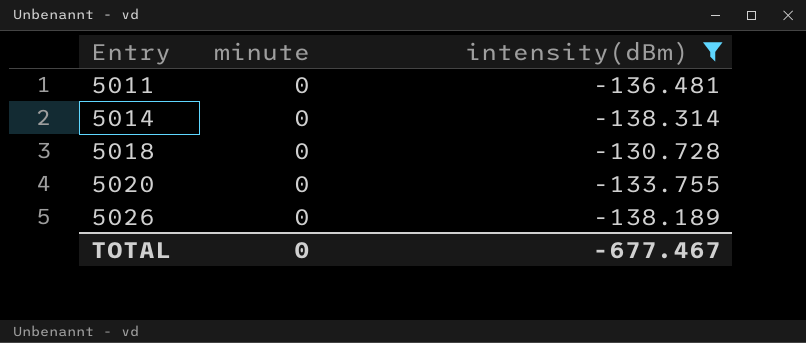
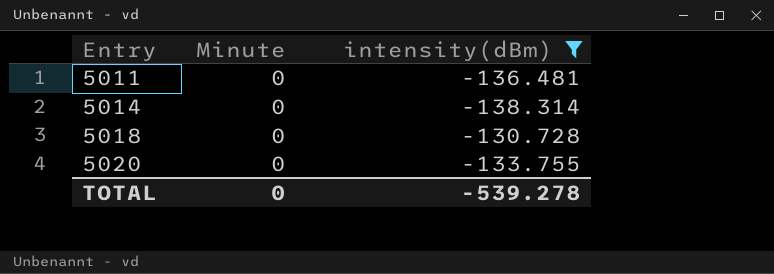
column name: minute -> Minute
row 5026: 0 | -138.189 -> none
TOTAL | intensity(dBm): -677.467 -> -539.278

